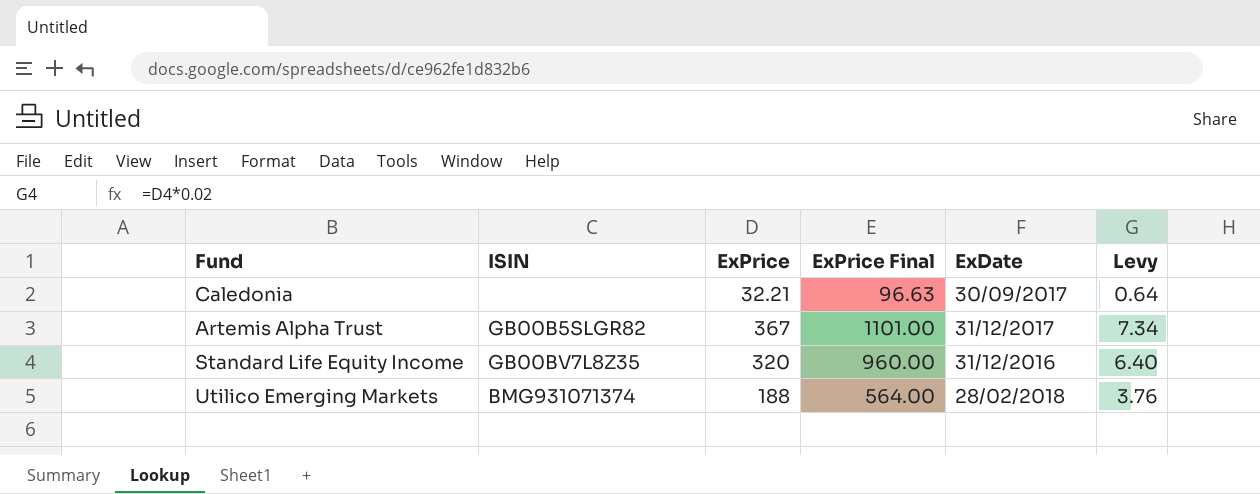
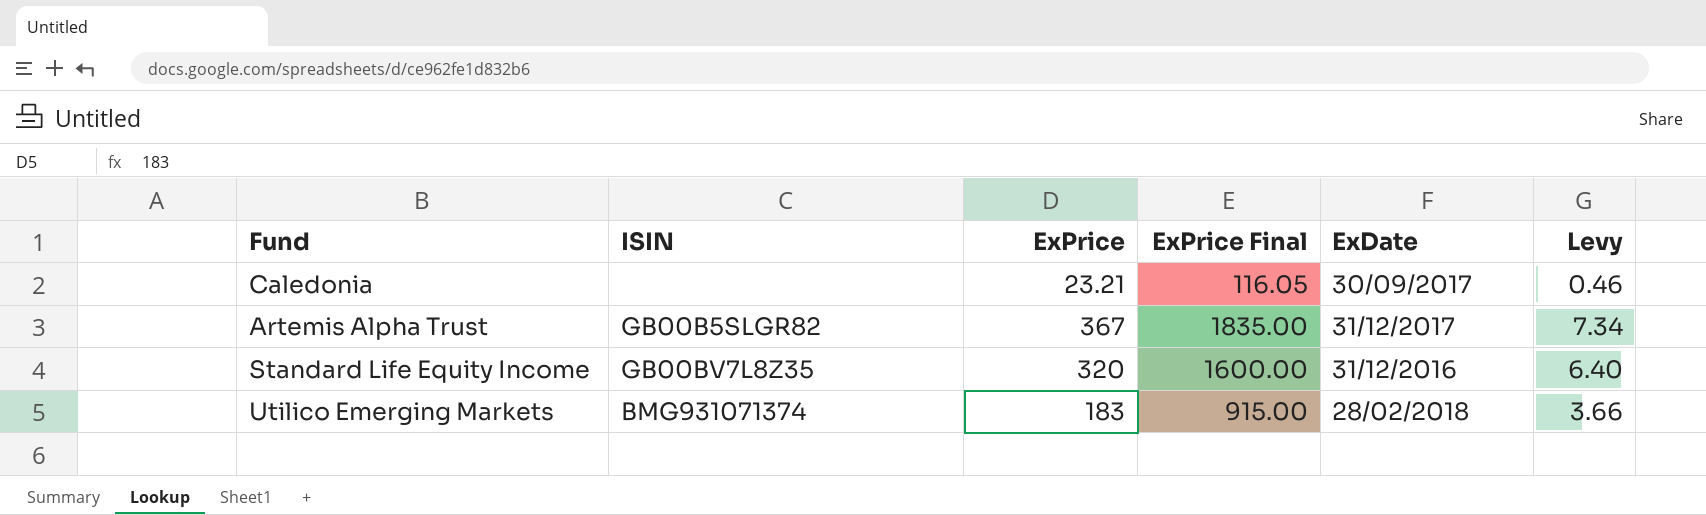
column ExPrice Final | formula: [ExPrice] * 3 -> [ExPrice] * 5
Caledonia | ExPrice: 32.21 -> 23.21
Caledonia | Levy: 0.64 -> 0.46
Utilico Emerging Markets | ExPrice: 188 -> 183
Utilico Emerging Markets | Levy: 3.76 -> 3.66

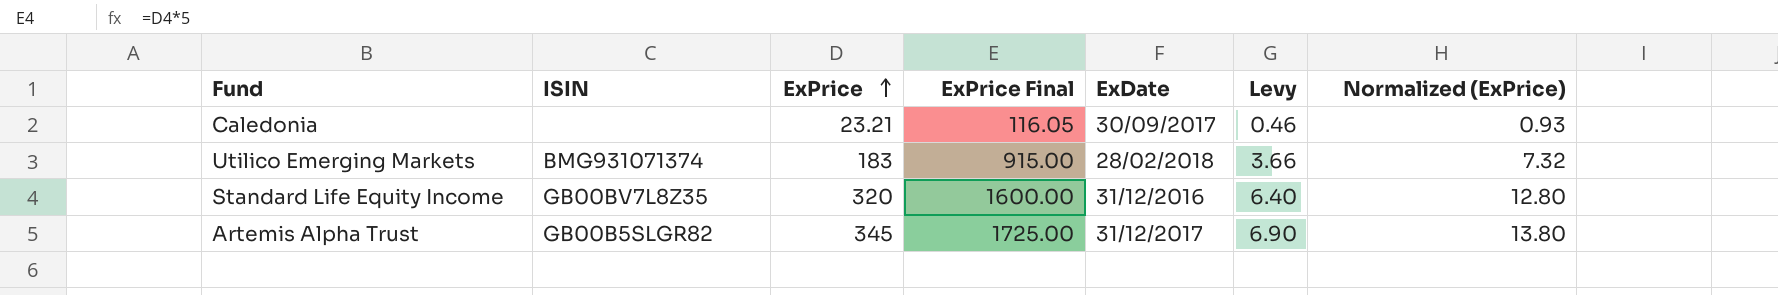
row order: none -> ExPrice ascending
column Normalized (ExPrice) | formula: none -> [ExPrice] * 0.04
Artemis Alpha Trust | ExPrice: 367 -> 345
Artemis Alpha Trust | ExPrice Final: 1835.00 -> 1725.00
Artemis Alpha Trust | Levy: 7.34 -> 6.90

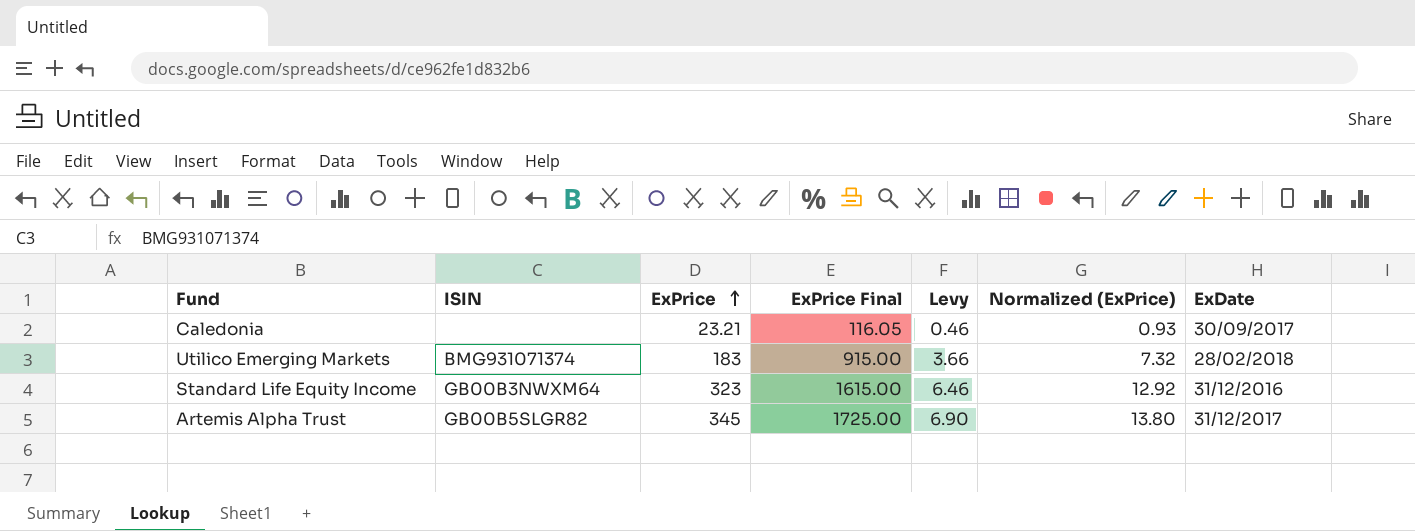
column ExDate | position: 5 -> 7
Standard Life Equity Income | ISIN: GB00BV7L8Z35 -> GB00B3NWXM64
Standard Life Equity Income | ExPrice: 320 -> 323
Standard Life Equity Income | ExPrice Final: 1600.00 -> 1615.00
Standard Life Equity Income | Levy: 6.40 -> 6.46
Standard Life Equity Income | Normalized (ExPrice): 12.80 -> 12.92

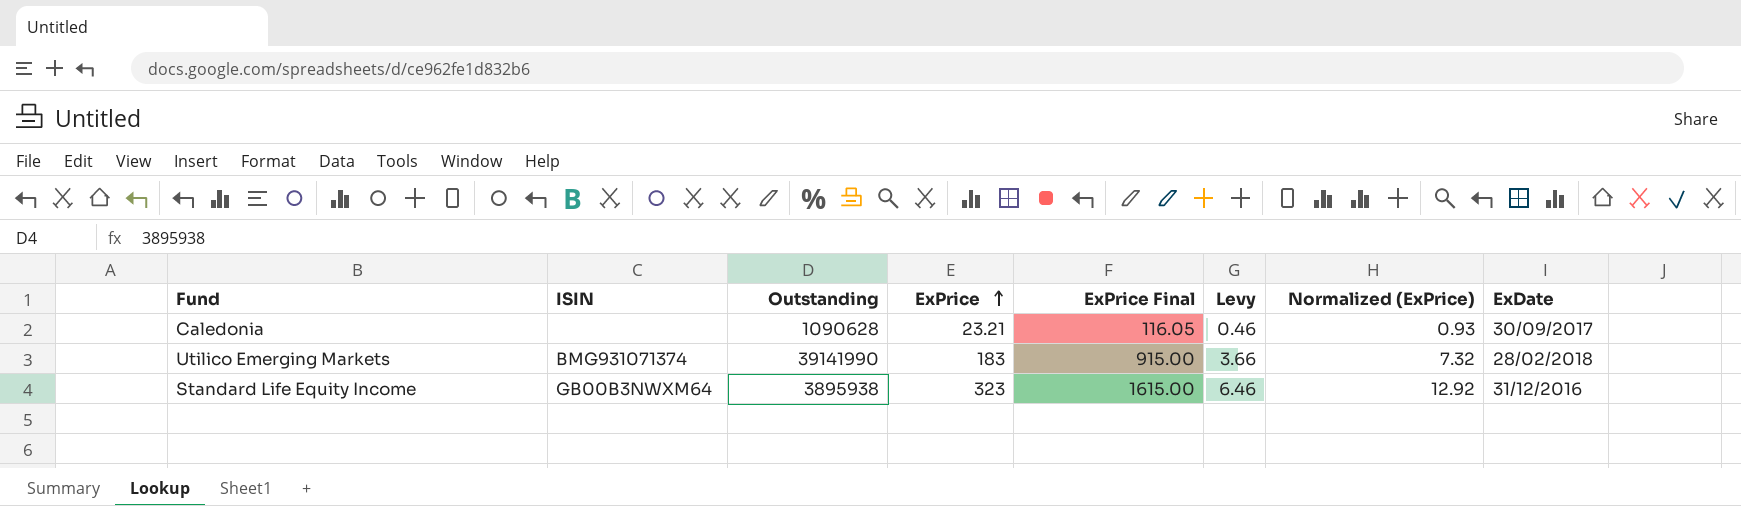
column Outstanding | position: none -> 3
row Artemis Alpha Trust: GB00B5SLGR82 | 345 | 1725.00 | 6.90 | 13.80 | 31/12/2017 -> none

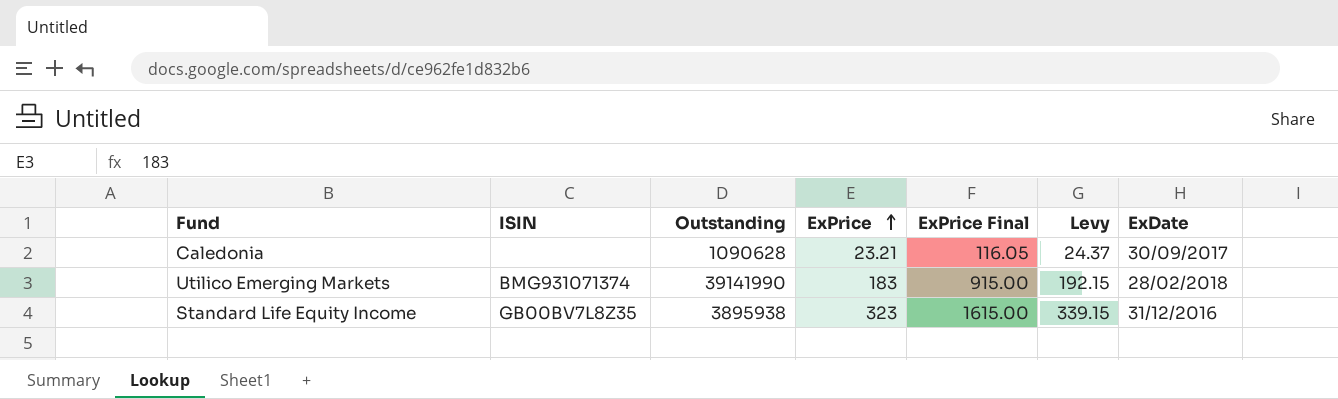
column Normalized (ExPrice) | formula: [ExPrice] * 0.04 -> none
column Levy | formula: [ExPrice] * 0.02 -> [ExPrice] * 1.05
Standard Life Equity Income | ISIN: GB00B3NWXM64 -> GB00BV7L8Z35

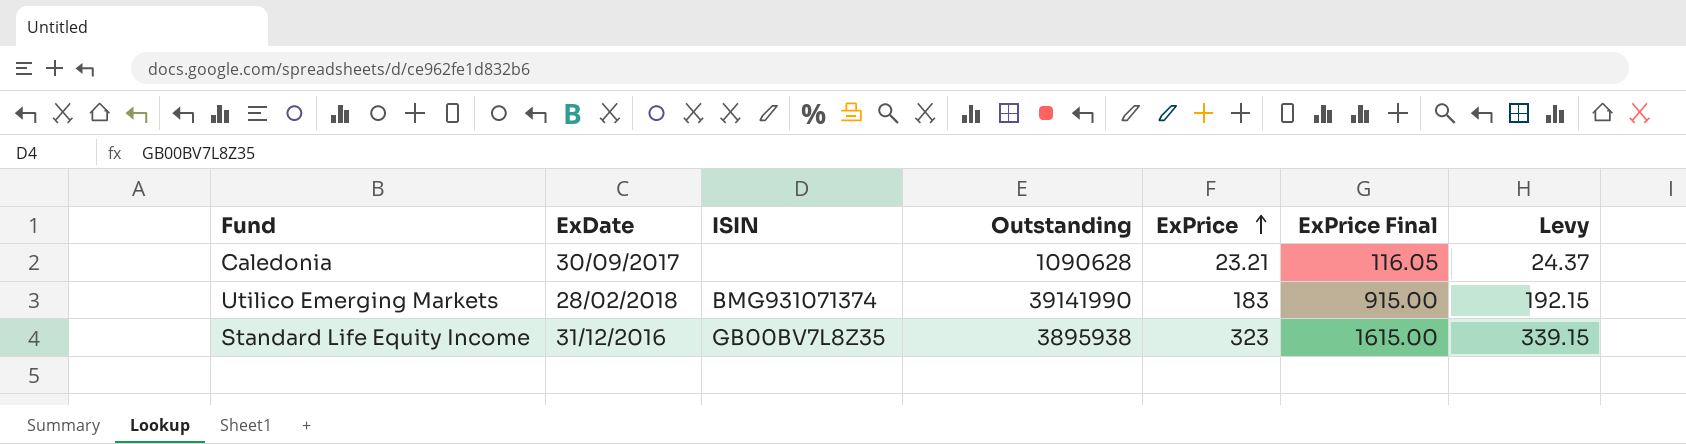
column ExDate | position: 7 -> 2

